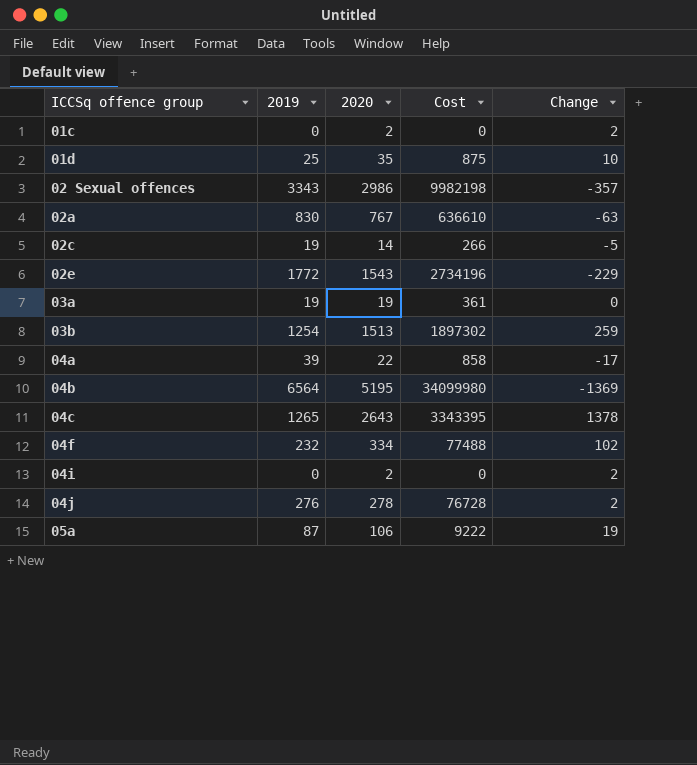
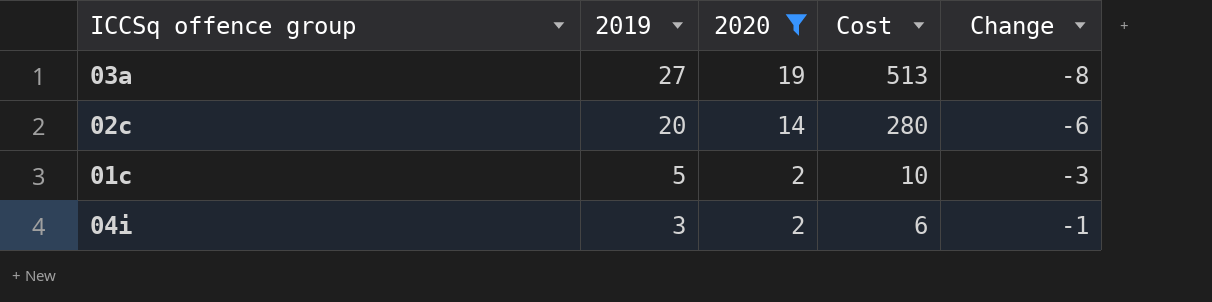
filter: none -> 2020 <= 19
row order: ICCSq offence group ascending -> 2019 descending
03a | 2019: 19 -> 27
03a | Cost: 361 -> 513
03a | Change: 0 -> -8
02c | 2019: 19 -> 20
02c | Cost: 266 -> 280
02c | Change: -5 -> -6
01c | 2019: 0 -> 5
01c | Cost: 0 -> 10
01c | Change: 2 -> -3
04i | 2019: 0 -> 3
04i | Cost: 0 -> 6
04i | Change: 2 -> -1

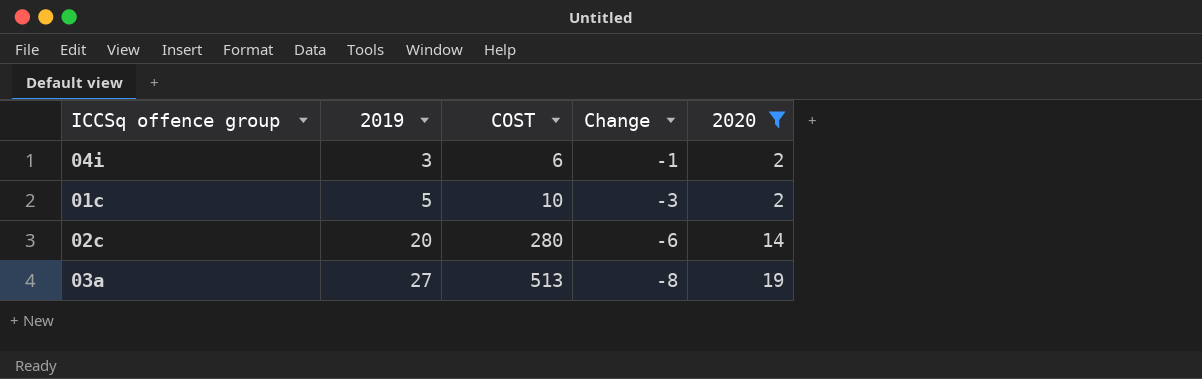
row order: 2019 descending -> 2019 ascending
column name: Cost -> COST
column 2020 | position: 3 -> 5

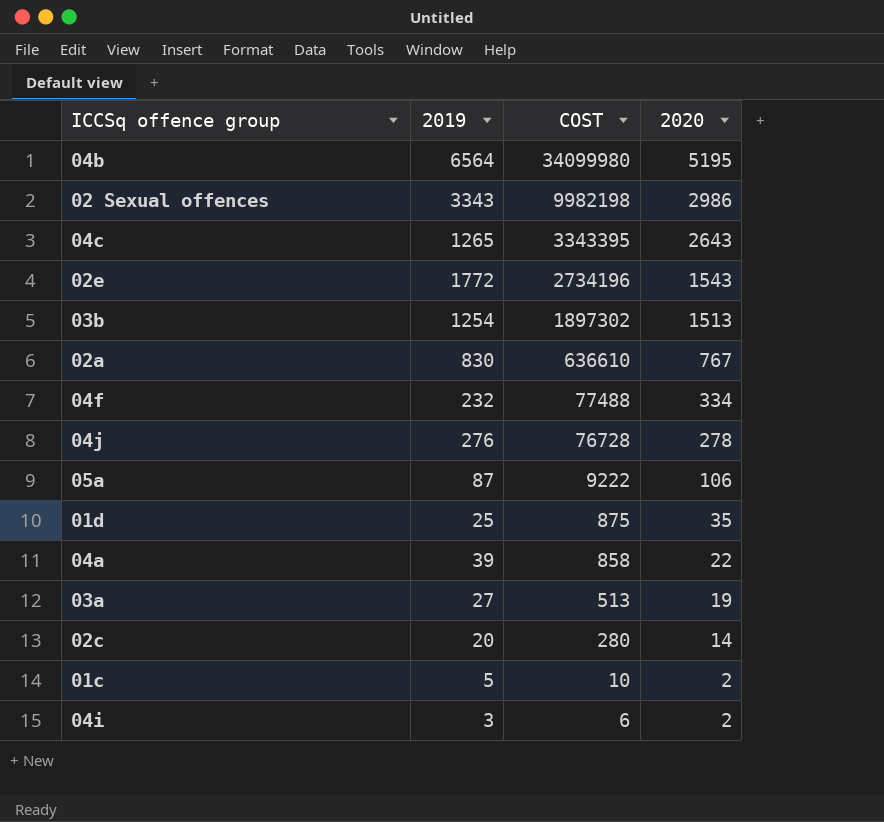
filter: 2020 <= 19 -> none
row order: 2019 ascending -> COST descending
column Change | formula: [2020] - [2019] -> none

